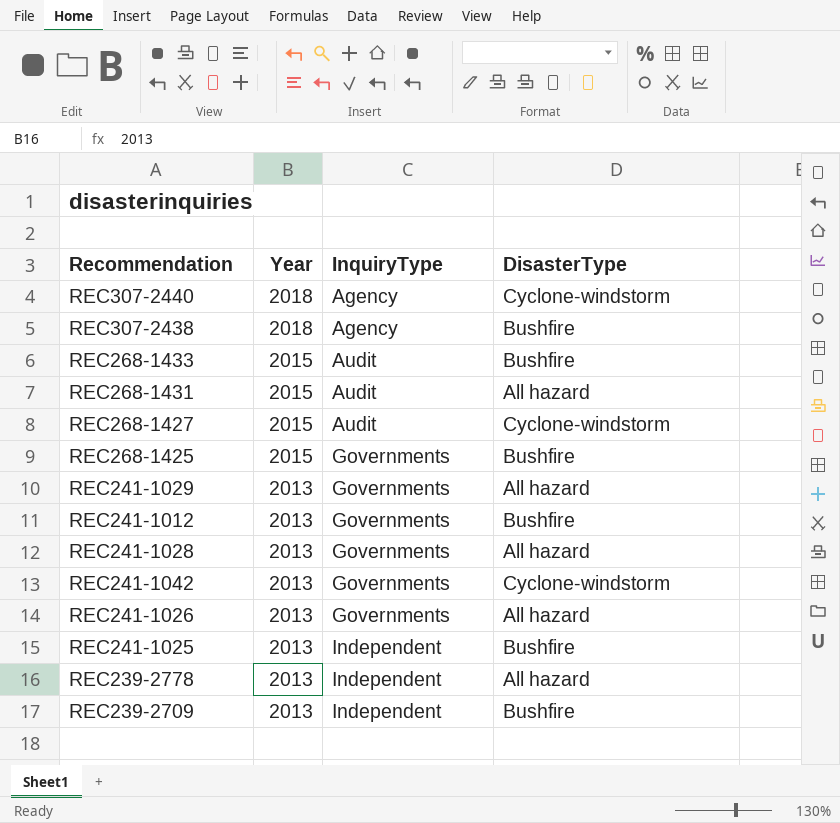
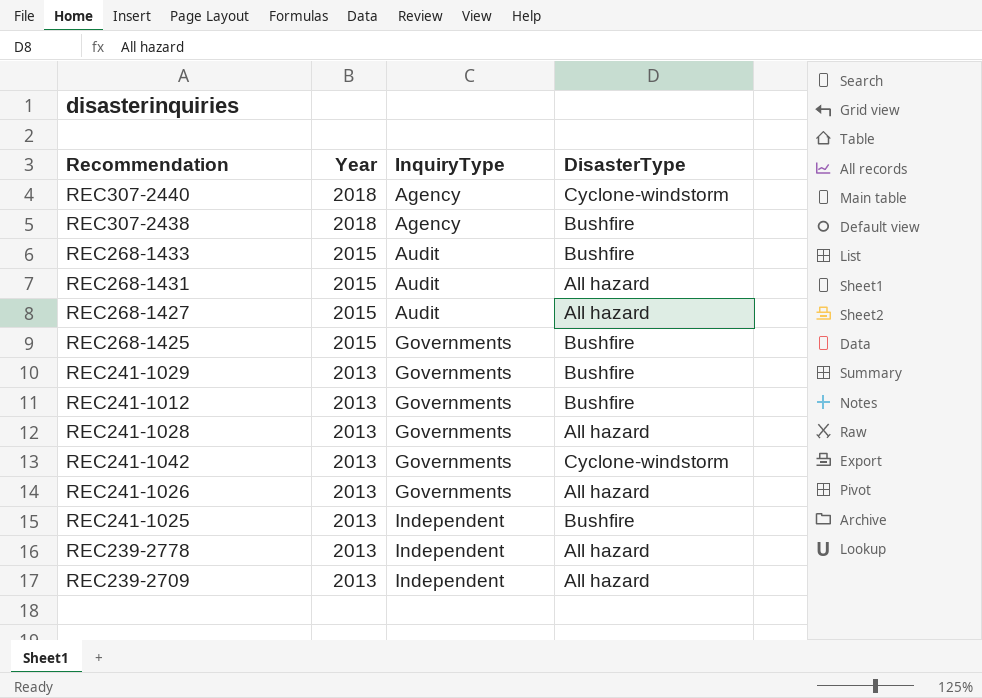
REC268-1427 | DisasterType: Cyclone-windstorm -> All hazard
REC241-1029 | DisasterType: All hazard -> Bushfire
REC239-2709 | DisasterType: Bushfire -> All hazard

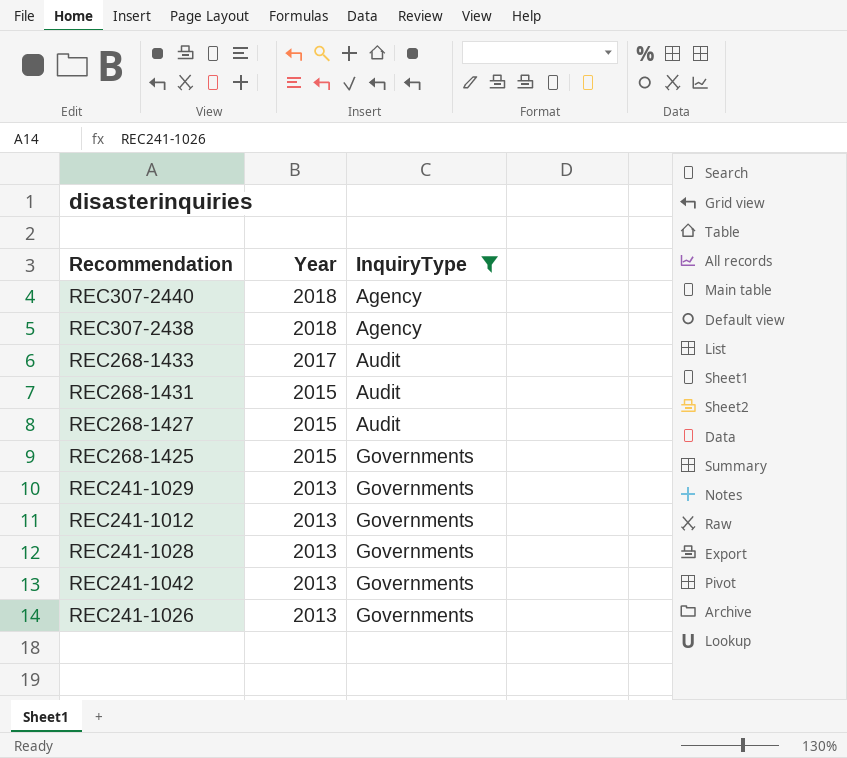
filter: none -> InquiryType != Independent
column DisasterType | position: 4 -> none
REC268-1433 | Year: 2015 -> 2017

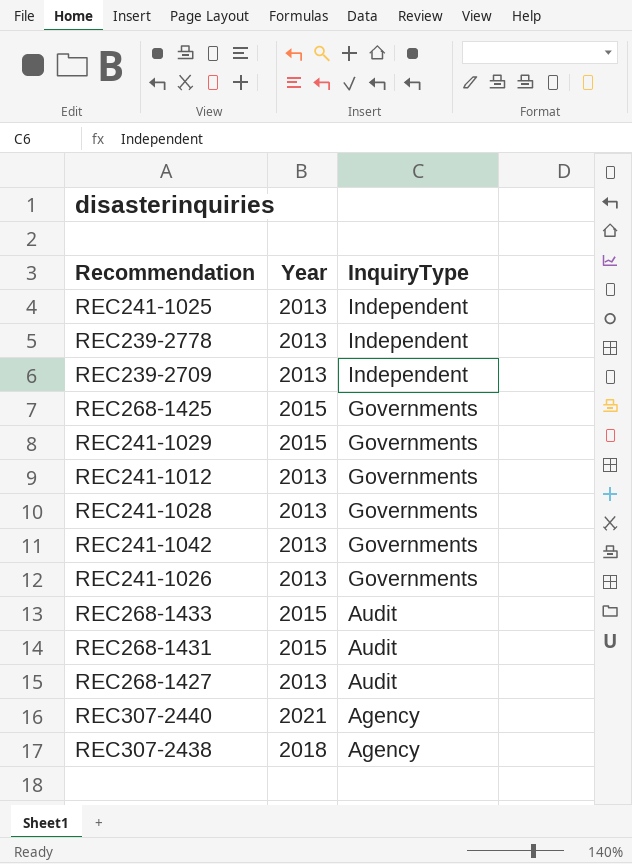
filter: InquiryType != Independent -> none
row order: Year descending -> InquiryType descending
REC241-1029 | Year: 2013 -> 2015
REC268-1433 | Year: 2017 -> 2015
REC268-1427 | Year: 2015 -> 2013
REC307-2440 | Year: 2018 -> 2021

